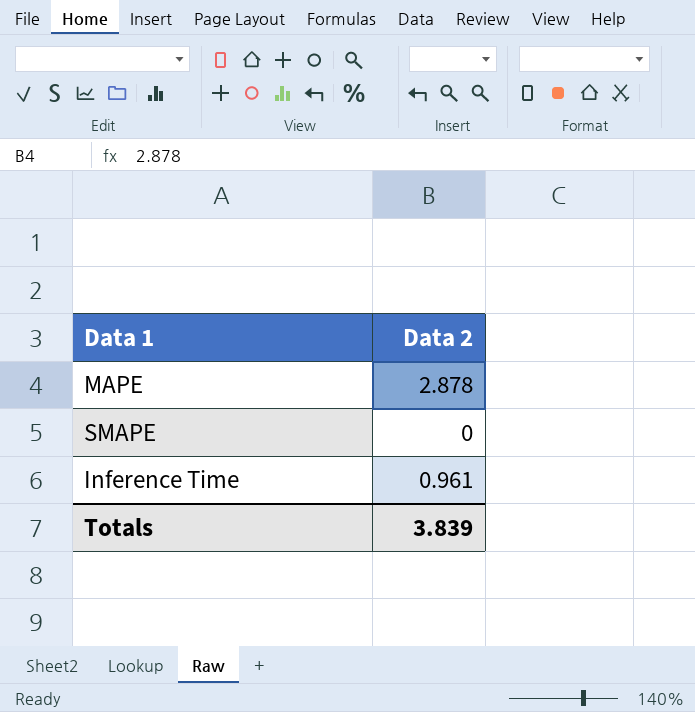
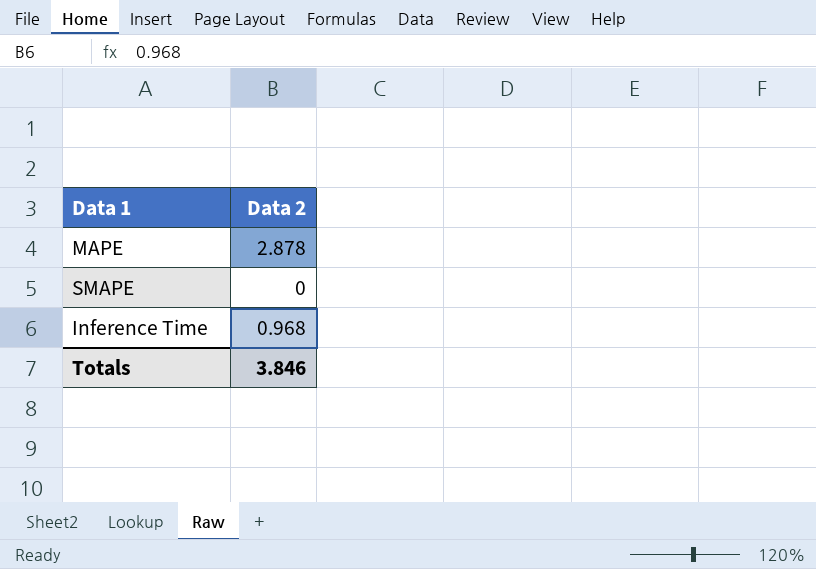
Inference Time | Data 2: 0.961 -> 0.968
Totals | Data 2: 3.839 -> 3.846

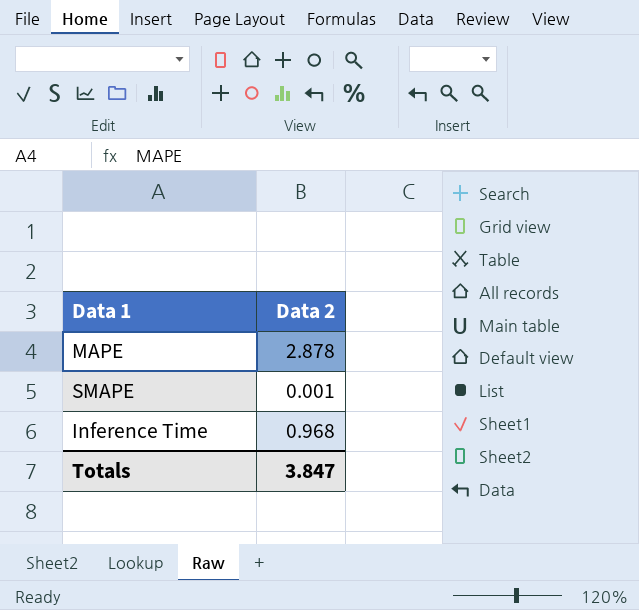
SMAPE | Data 2: 0 -> 0.001
Totals | Data 2: 3.846 -> 3.847

